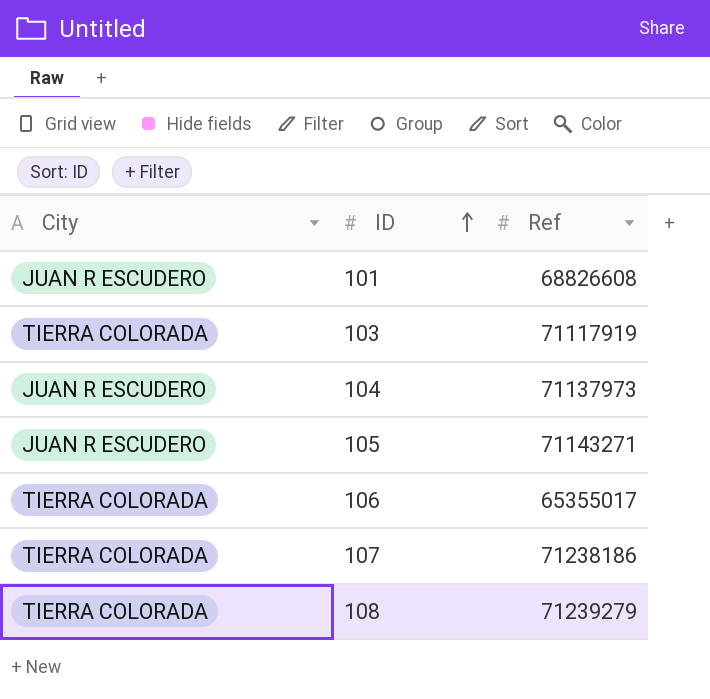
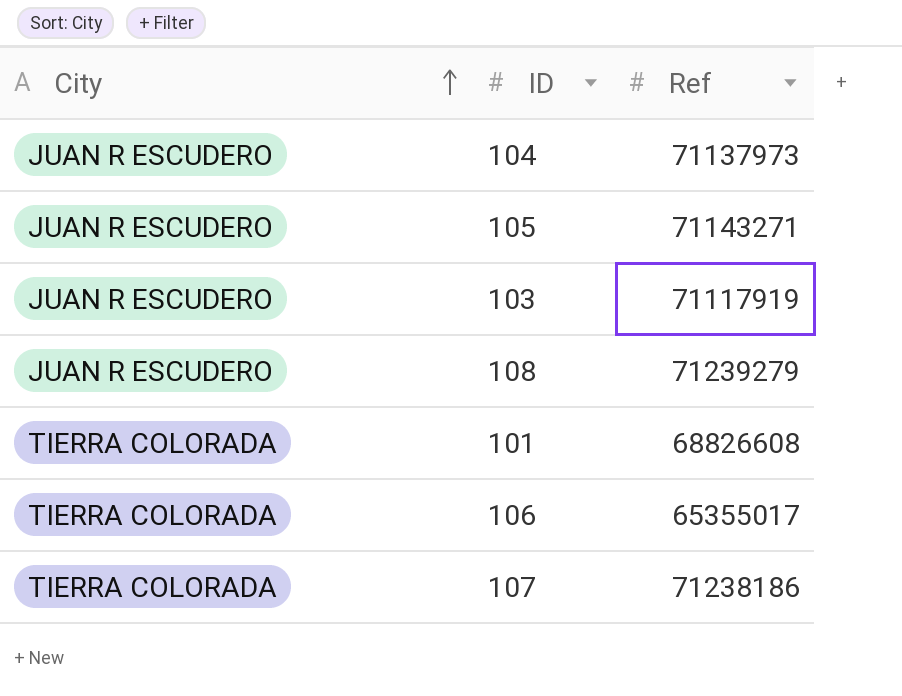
row order: ID ascending -> City ascending
103 | City: TIERRA COLORADA -> JUAN R ESCUDERO
108 | City: TIERRA COLORADA -> JUAN R ESCUDERO
101 | City: JUAN R ESCUDERO -> TIERRA COLORADA

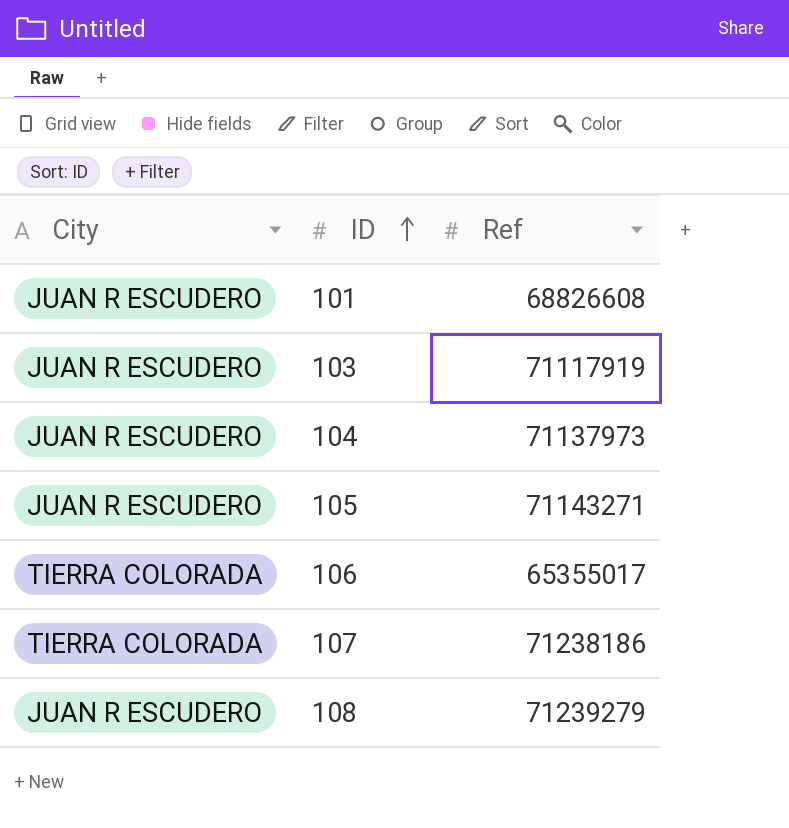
row order: City ascending -> ID ascending
101 | City: TIERRA COLORADA -> JUAN R ESCUDERO

